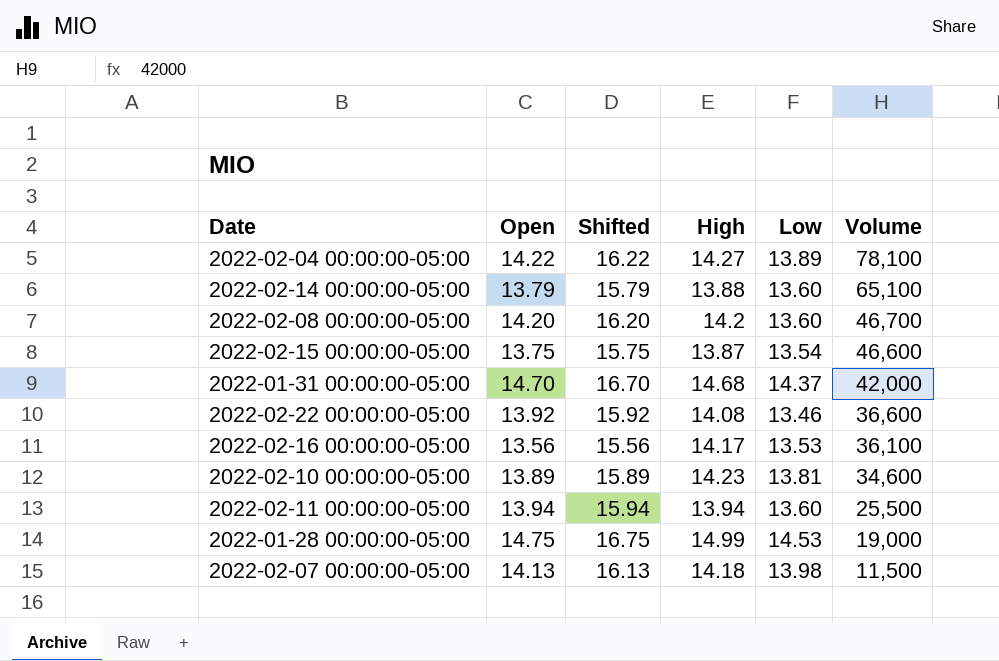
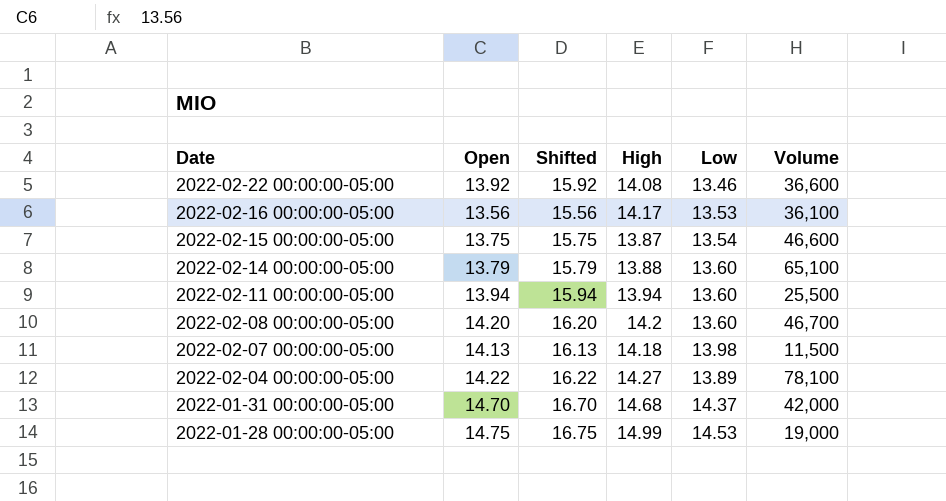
row order: Volume descending -> Date descending
row 2022-02-10 00:00:00-05:00: 13.89 | 15.89 | 14.23 | 13.81 | 34,600 -> none

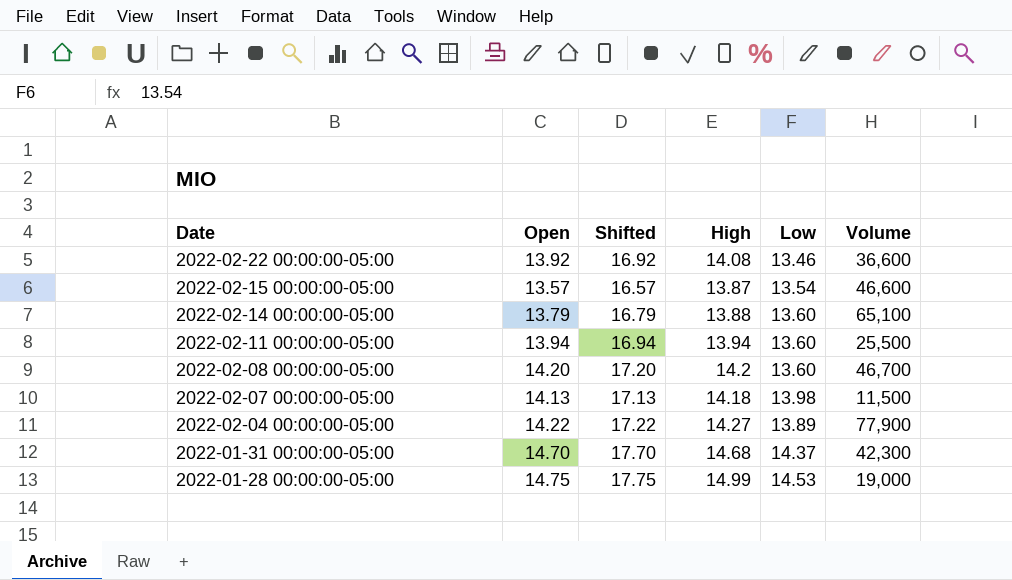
column Shifted | formula: [Open] + 2 -> [Open] + 3
row 2022-02-16 00:00:00-05:00: 13.56 | 15.56 | 14.17 | 13.53 | 36,100 -> none
2022-02-15 00:00:00-05:00 | Open: 13.75 -> 13.57
2022-02-04 00:00:00-05:00 | Volume: 78,100 -> 77,900
2022-01-31 00:00:00-05:00 | Volume: 42,000 -> 42,300

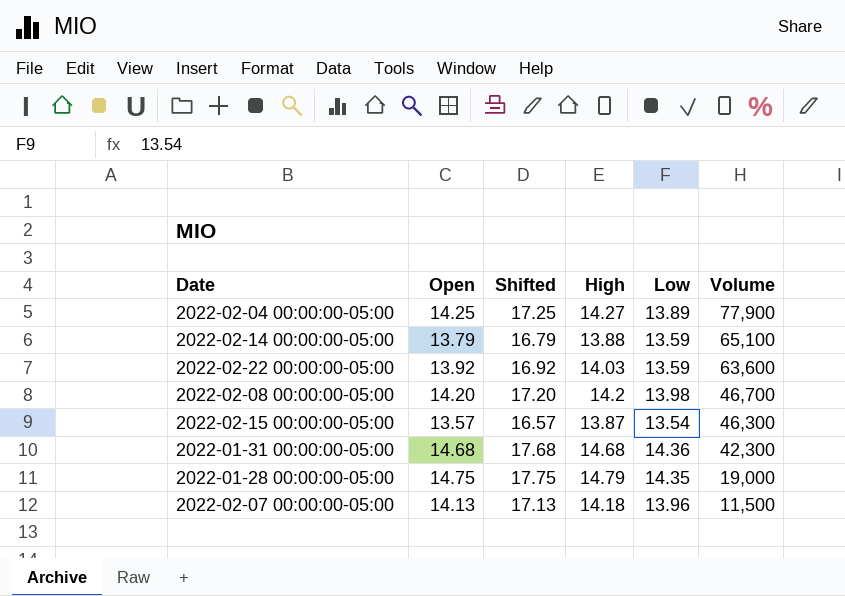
row order: Date descending -> Volume descending
row 2022-02-11 00:00:00-05:00: 13.94 | 16.94 | 13.94 | 13.60 | 25,500 -> none
2022-02-04 00:00:00-05:00 | Open: 14.22 -> 14.25
2022-02-04 00:00:00-05:00 | Shifted: 17.22 -> 17.25
2022-02-14 00:00:00-05:00 | Low: 13.60 -> 13.59
2022-02-22 00:00:00-05:00 | High: 14.08 -> 14.03
2022-02-22 00:00:00-05:00 | Low: 13.46 -> 13.59
2022-02-22 00:00:00-05:00 | Volume: 36,600 -> 63,600
2022-02-08 00:00:00-05:00 | Low: 13.60 -> 13.98
2022-02-15 00:00:00-05:00 | Volume: 46,600 -> 46,300
2022-01-31 00:00:00-05:00 | Open: 14.70 -> 14.68
2022-01-31 00:00:00-05:00 | Shifted: 17.70 -> 17.68
2022-01-31 00:00:00-05:00 | Low: 14.37 -> 14.36
2022-01-28 00:00:00-05:00 | High: 14.99 -> 14.79
2022-01-28 00:00:00-05:00 | Low: 14.53 -> 14.35
2022-02-07 00:00:00-05:00 | Low: 13.98 -> 13.96

